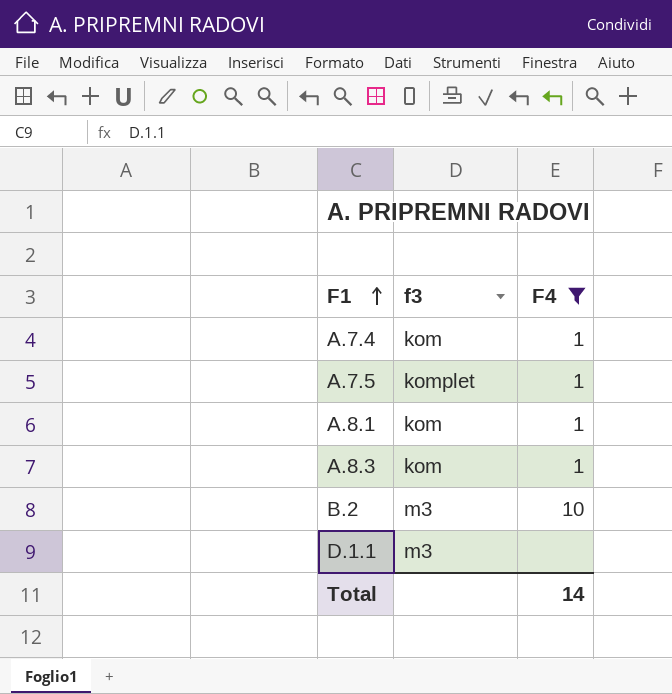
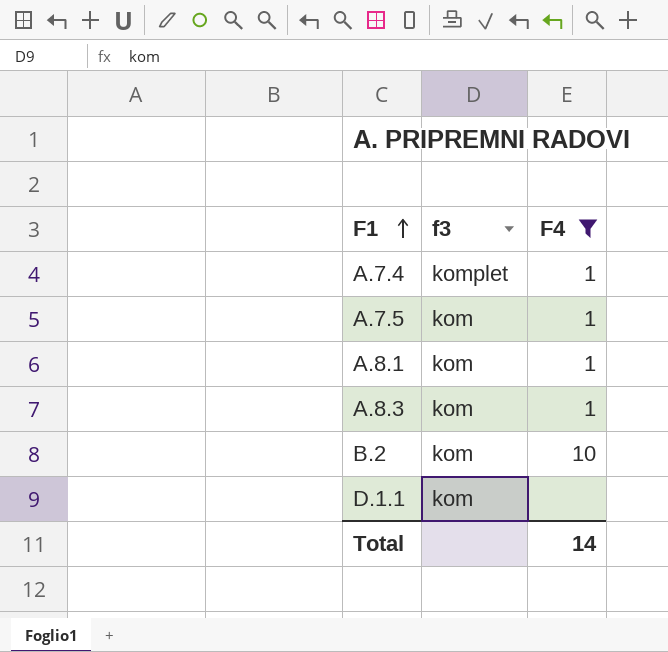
A.7.4 | f3: kom -> komplet
A.7.5 | f3: komplet -> kom
B.2 | f3: m3 -> kom
D.1.1 | f3: m3 -> kom

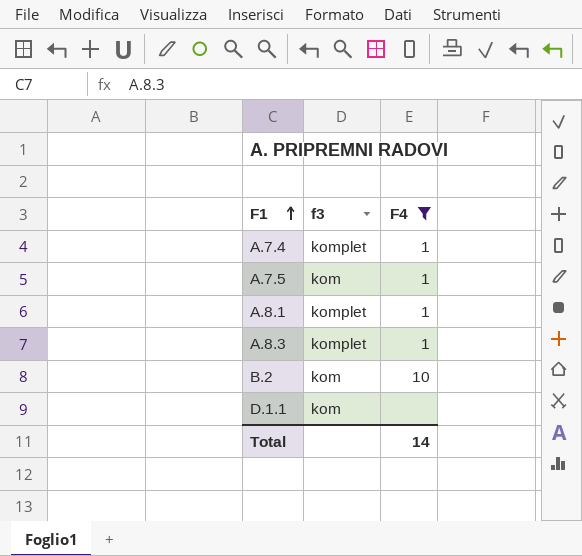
A.8.1 | f3: kom -> komplet
A.8.3 | f3: kom -> komplet

